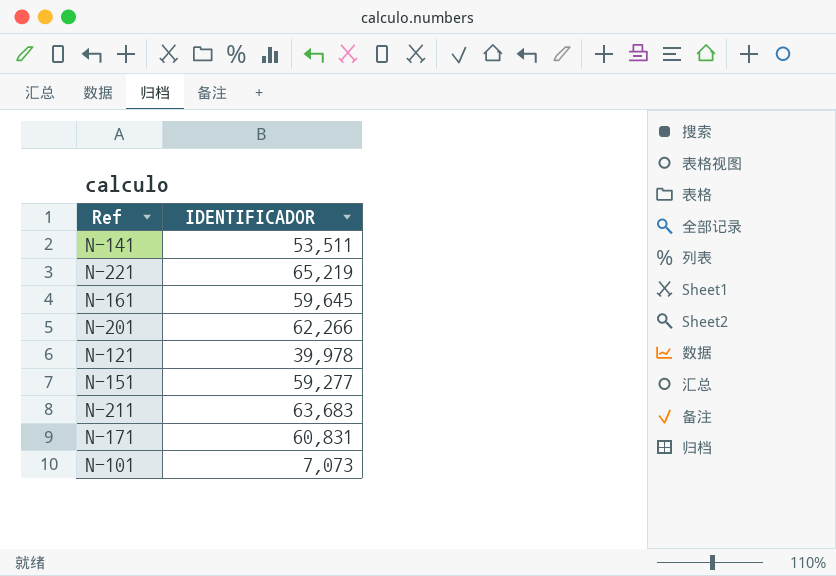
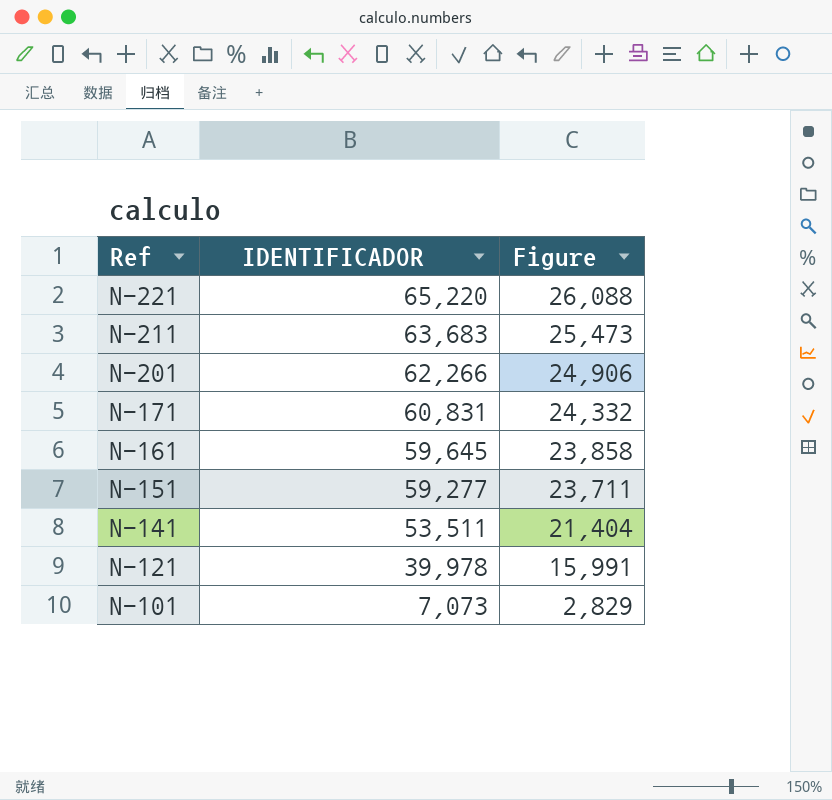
row order: none -> Ref descending
column Figure | formula: none -> [IDENTIFICADOR] * 0.4
N-221 | IDENTIFICADOR: 65,219 -> 65,220

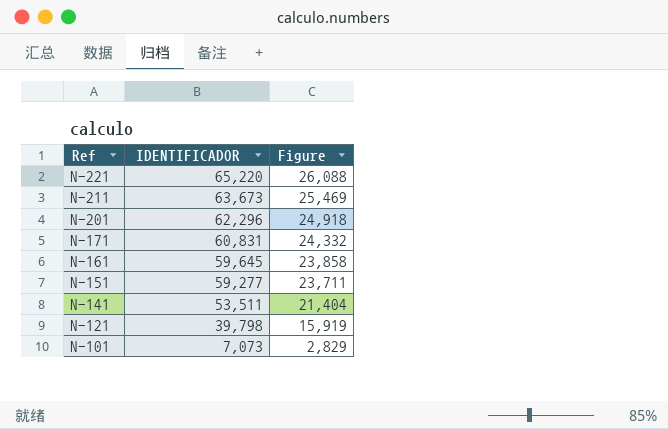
N-211 | IDENTIFICADOR: 63,683 -> 63,673
N-211 | Figure: 25,473 -> 25,469
N-201 | IDENTIFICADOR: 62,266 -> 62,296
N-201 | Figure: 24,906 -> 24,918
N-121 | IDENTIFICADOR: 39,978 -> 39,798
N-121 | Figure: 15,991 -> 15,919

